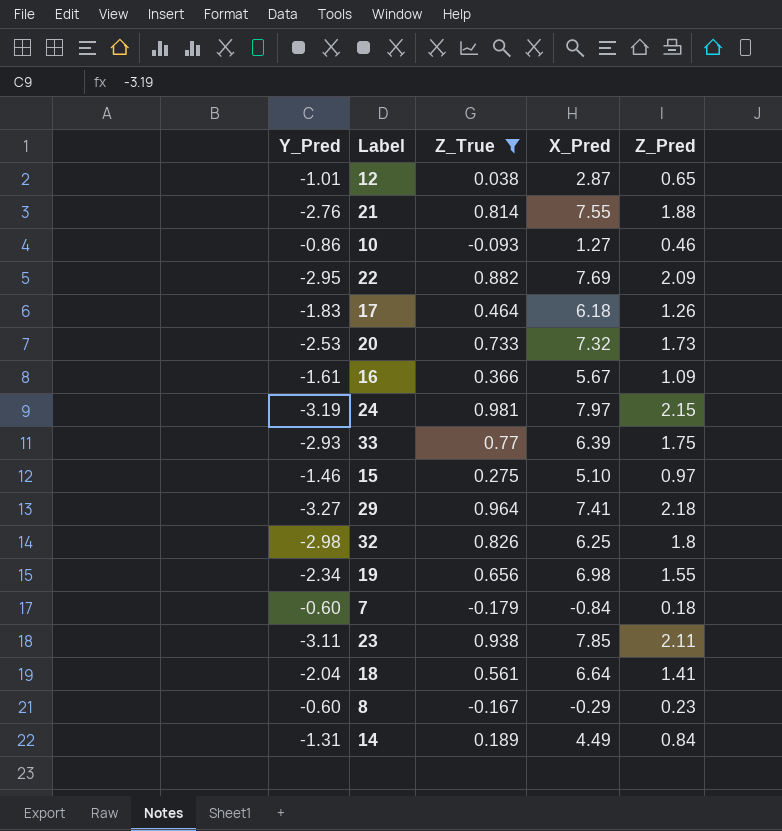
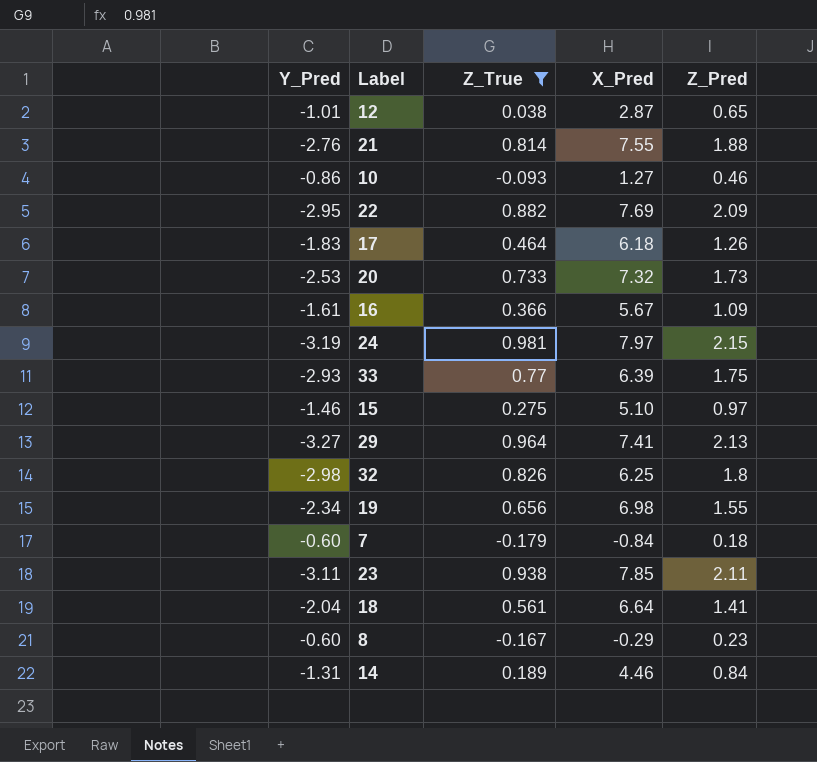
29 | Z_Pred: 2.18 -> 2.13
14 | X_Pred: 4.49 -> 4.46

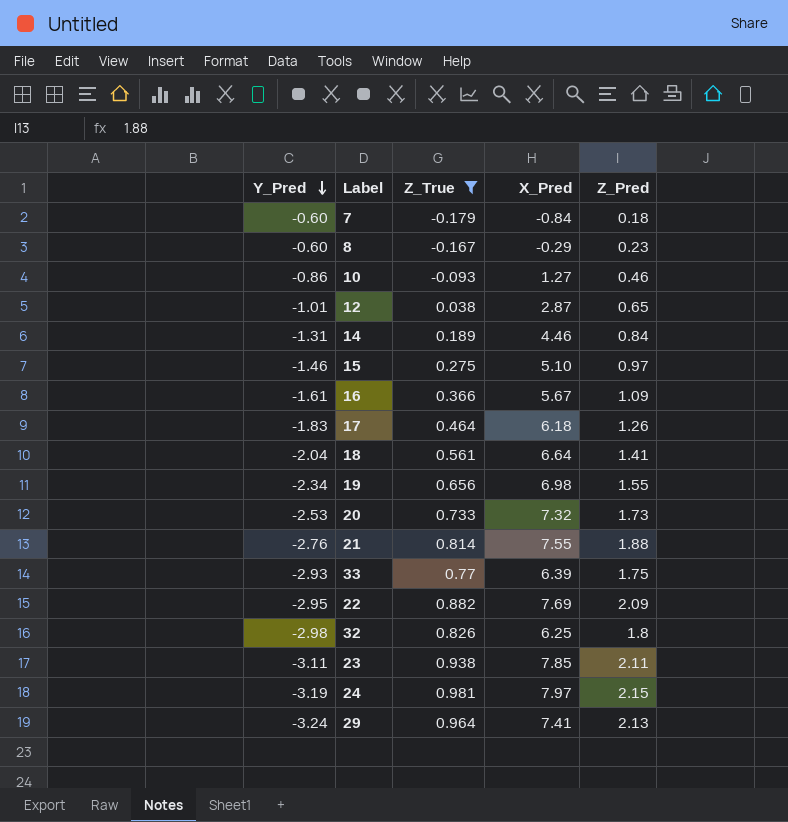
row order: none -> Y_Pred descending
29 | Y_Pred: -3.27 -> -3.24

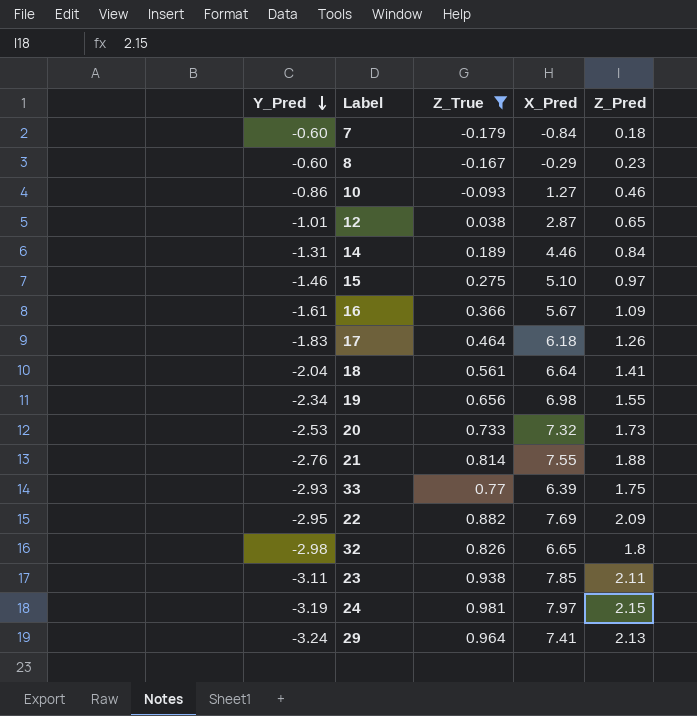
32 | X_Pred: 6.25 -> 6.65

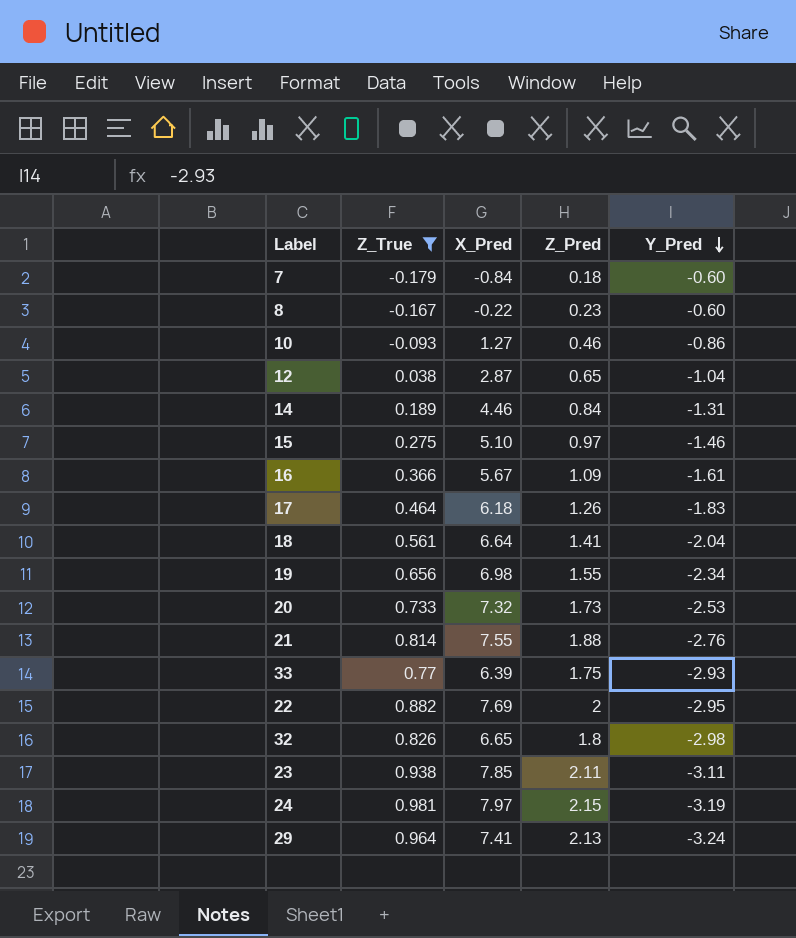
column Y_Pred | position: 1 -> 5
8 | X_Pred: -0.29 -> -0.22
12 | Y_Pred: -1.01 -> -1.04
22 | Z_Pred: 2.09 -> 2

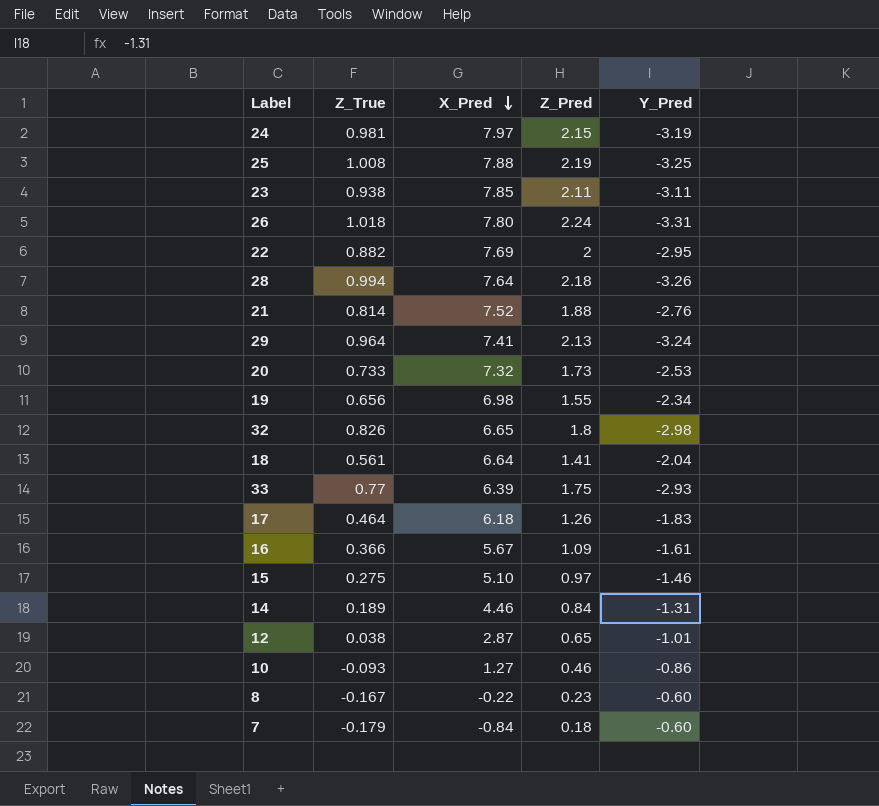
filter: Z_True <= 0.981 -> none
row order: Y_Pred descending -> X_Pred descending
21 | X_Pred: 7.55 -> 7.52
12 | Y_Pred: -1.04 -> -1.01

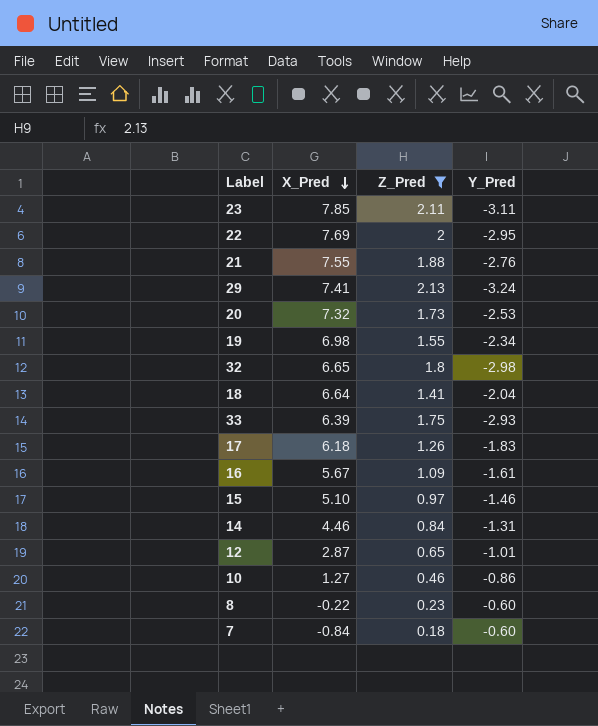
filter: none -> Z_Pred <= 2.13
column Z_True | position: 2 -> none
21 | X_Pred: 7.52 -> 7.55

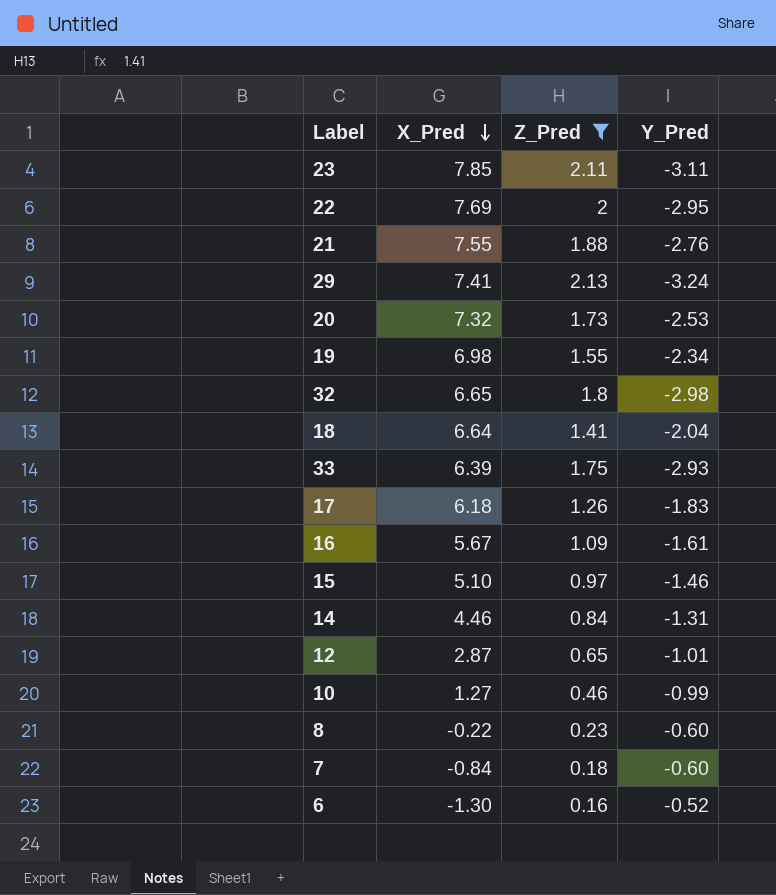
10 | Y_Pred: -0.86 -> -0.99
row 6: none -> -1.30 | 0.16 | -0.52

